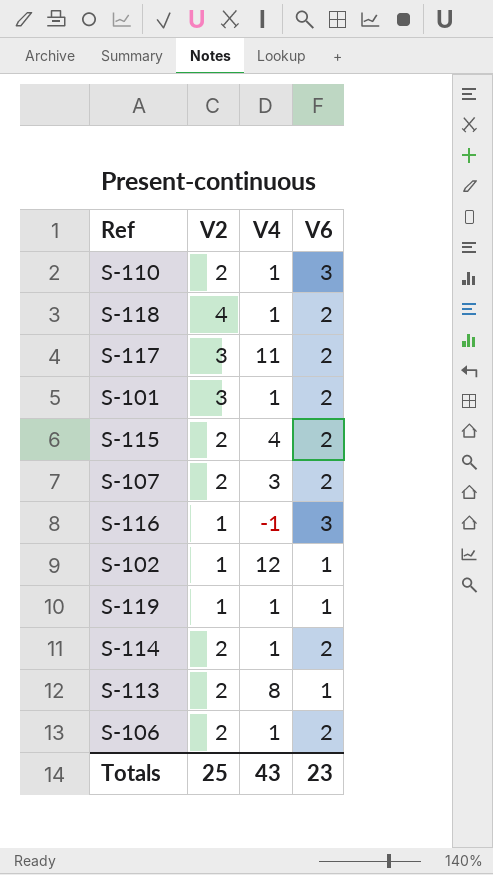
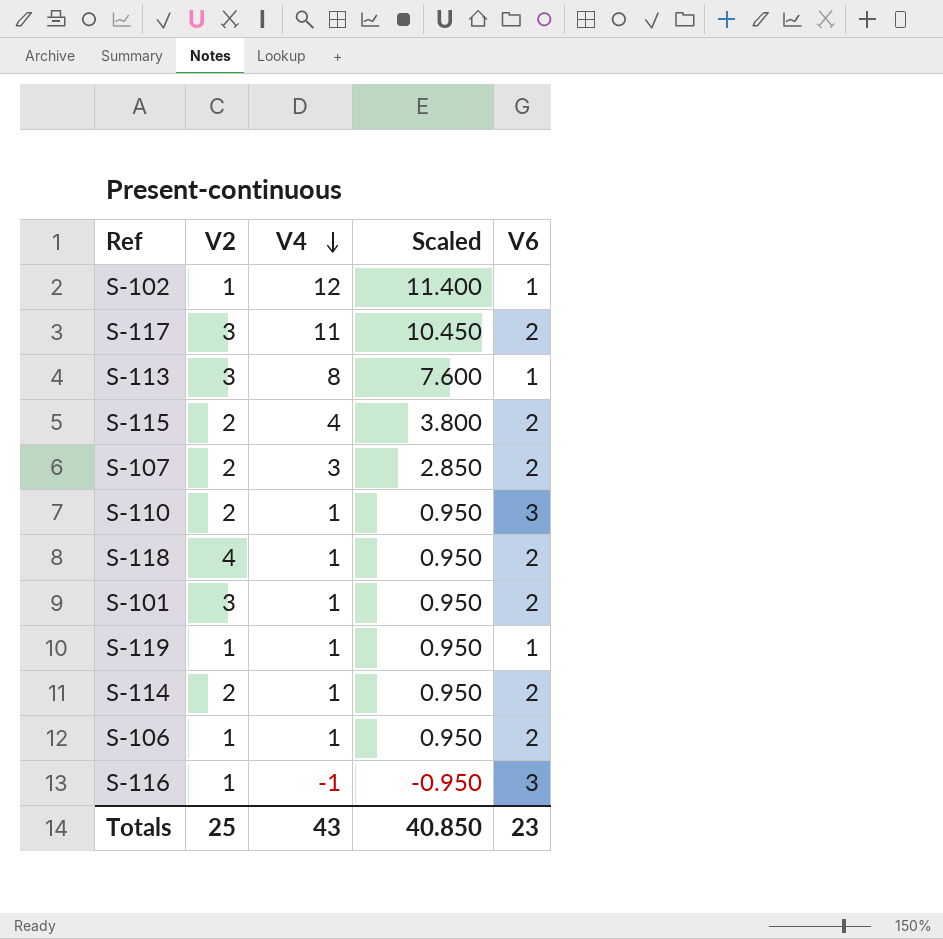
row order: none -> V4 descending
column Scaled | formula: none -> [V4] * 0.95
S-113 | V2: 2 -> 3
S-106 | V2: 2 -> 1

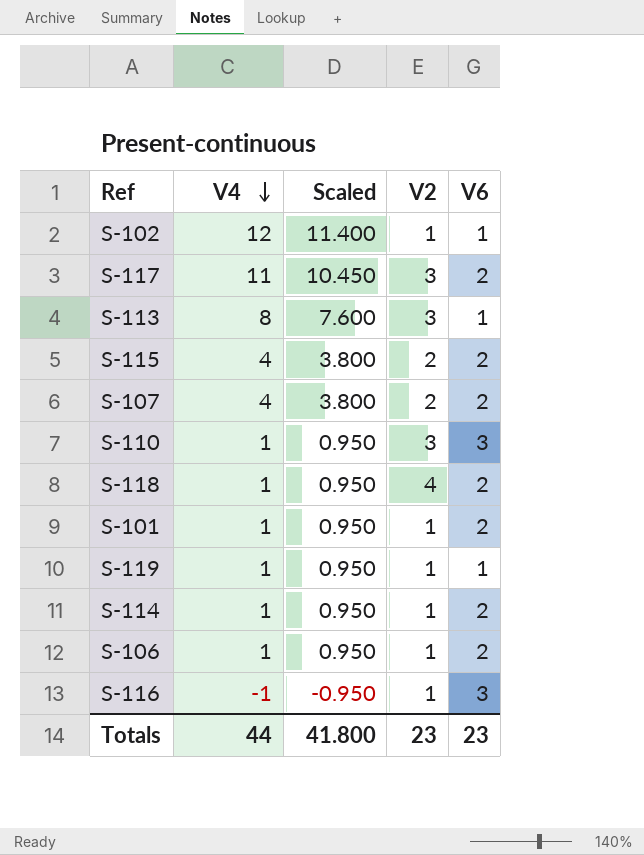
column V2 | position: 2 -> 4
S-107 | V4: 3 -> 4
S-107 | Scaled: 2.850 -> 3.800
S-110 | V2: 2 -> 3
S-101 | V2: 3 -> 1
S-114 | V2: 2 -> 1
Totals | V4: 43 -> 44
Totals | Scaled: 40.850 -> 41.800
Totals | V2: 25 -> 23

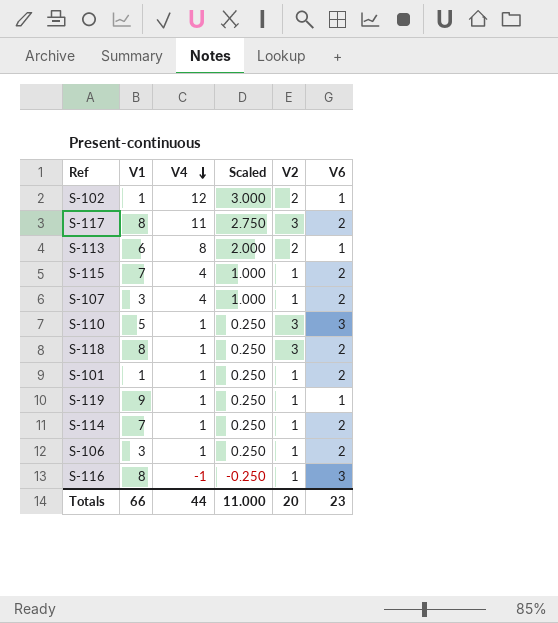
column V1 | position: none -> 2
column Scaled | formula: [V4] * 0.95 -> [V4] * 0.25
S-102 | V2: 1 -> 2
S-113 | V2: 3 -> 2
S-115 | V2: 2 -> 1
S-107 | V2: 2 -> 1
S-118 | V2: 4 -> 3
Totals | Scaled: 41.800 -> 11.000
Totals | V2: 23 -> 20

